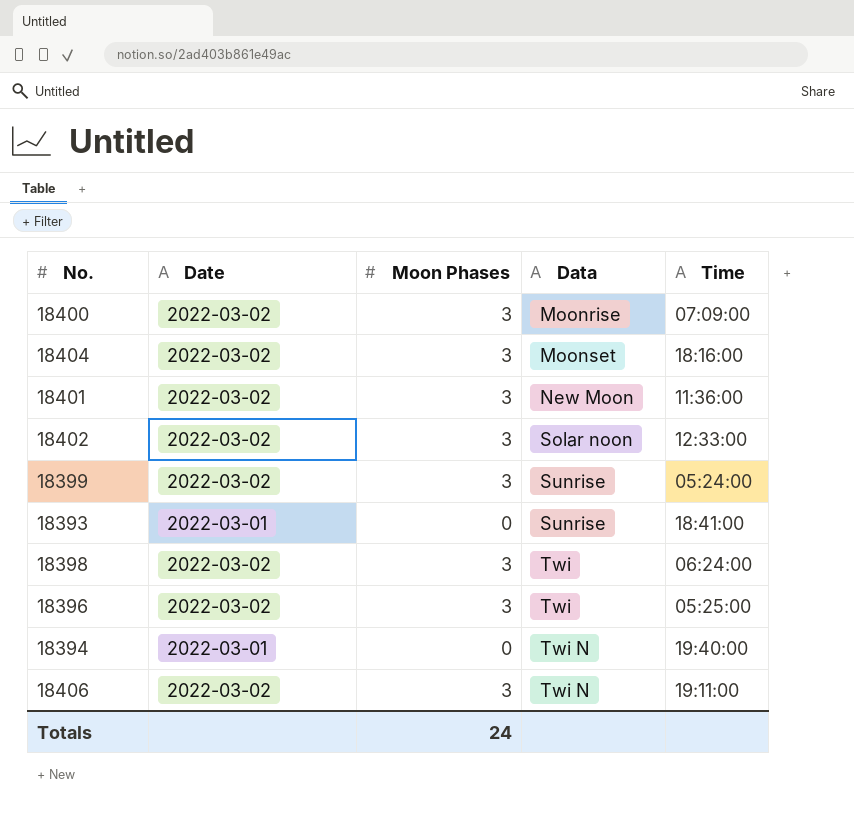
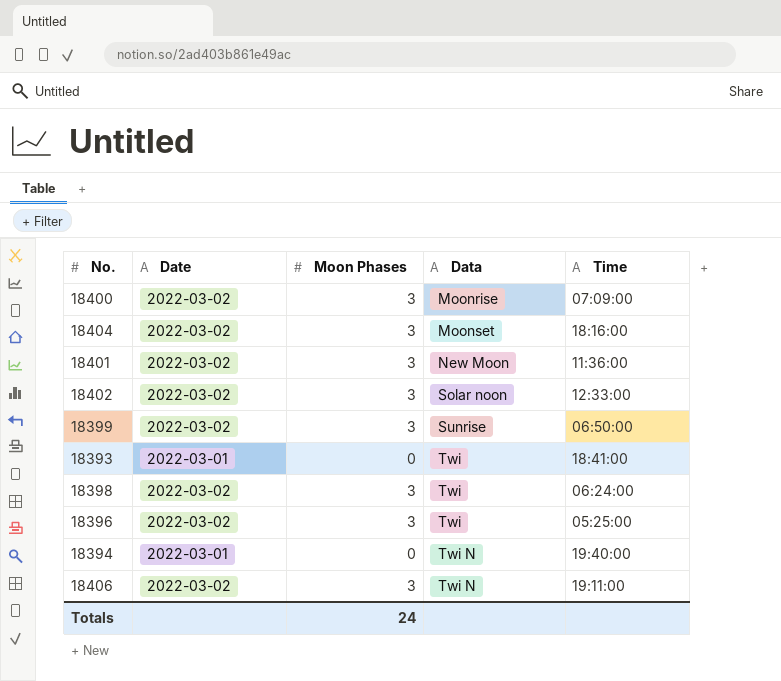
18399 | Time: 05:24:00 -> 06:50:00
18393 | Data: Sunrise -> Twi

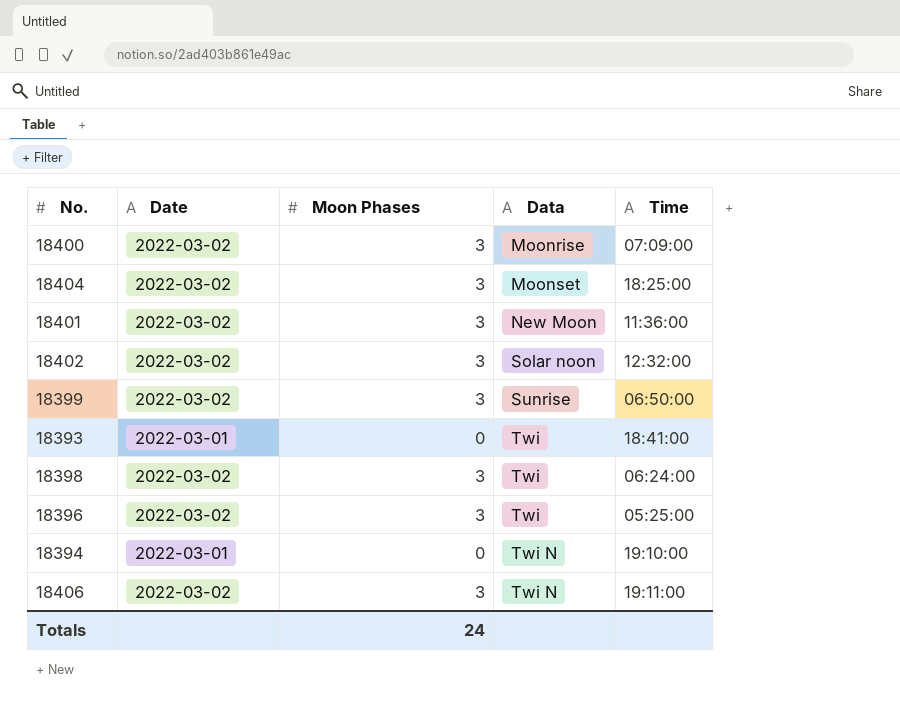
18404 | Time: 18:16:00 -> 18:25:00
18402 | Time: 12:33:00 -> 12:32:00
18394 | Time: 19:40:00 -> 19:10:00

